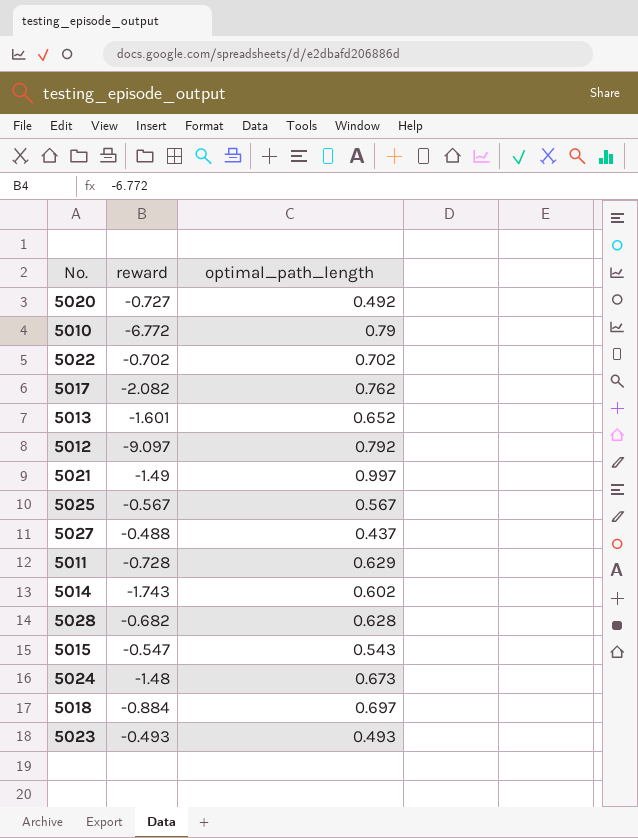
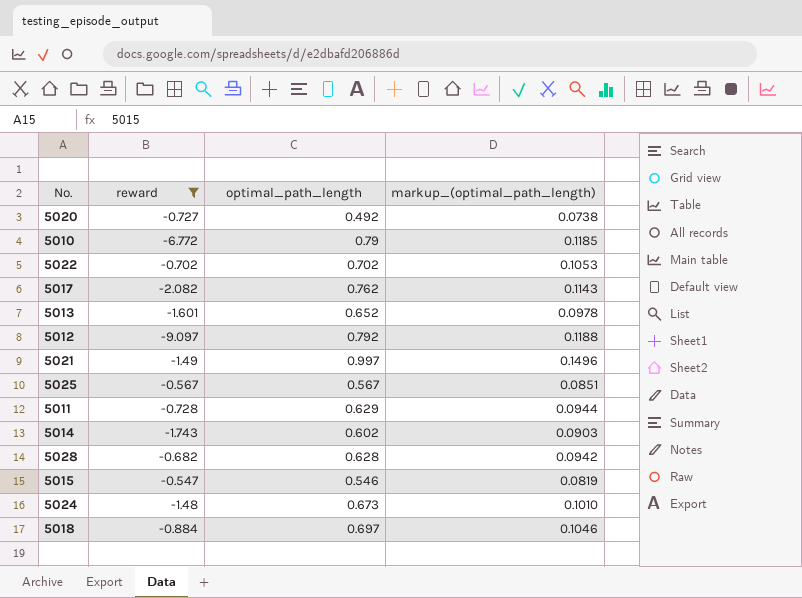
filter: none -> reward <= -0.547
column markup_(optimal_path_length) | formula: none -> [optimal_path_length] * 0.15
5015 | optimal_path_length: 0.543 -> 0.546

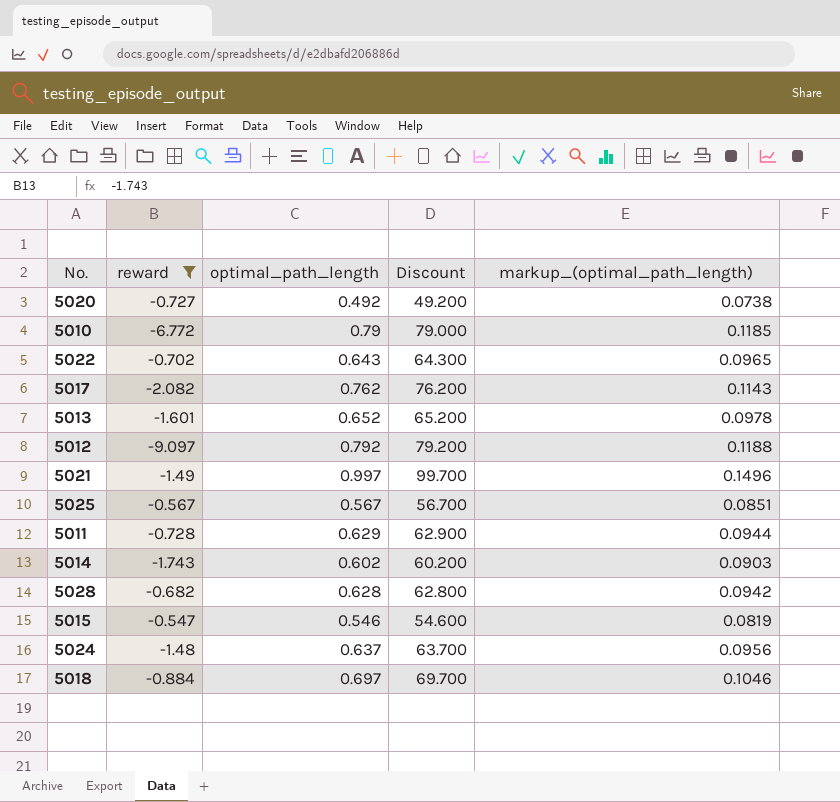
column Discount | formula: none -> [optimal_path_length] * 100
5022 | optimal_path_length: 0.702 -> 0.643
5022 | markup_(optimal_path_length): 0.1053 -> 0.0965
5024 | optimal_path_length: 0.673 -> 0.637
5024 | markup_(optimal_path_length): 0.1010 -> 0.0956

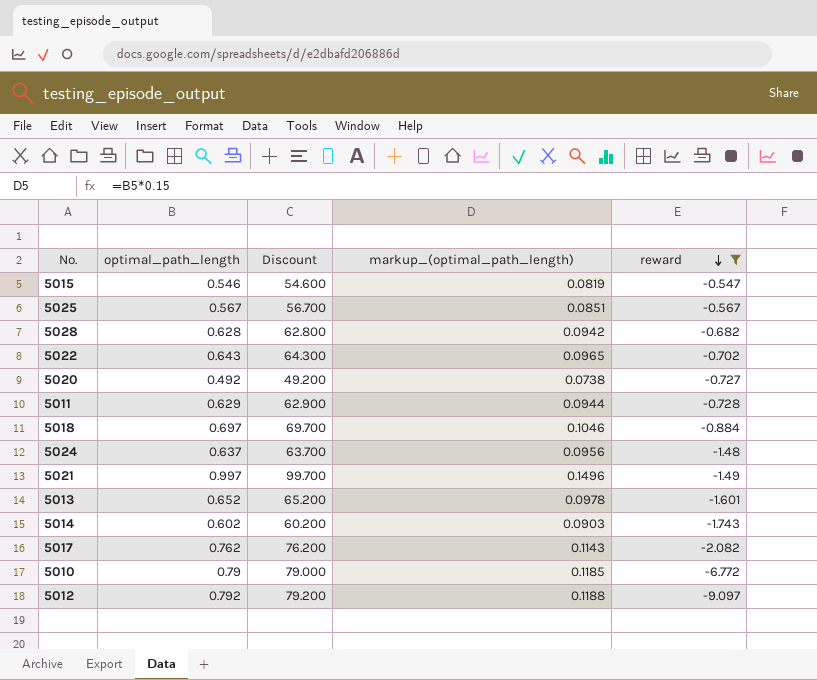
row order: none -> reward descending
column reward | position: 2 -> 5

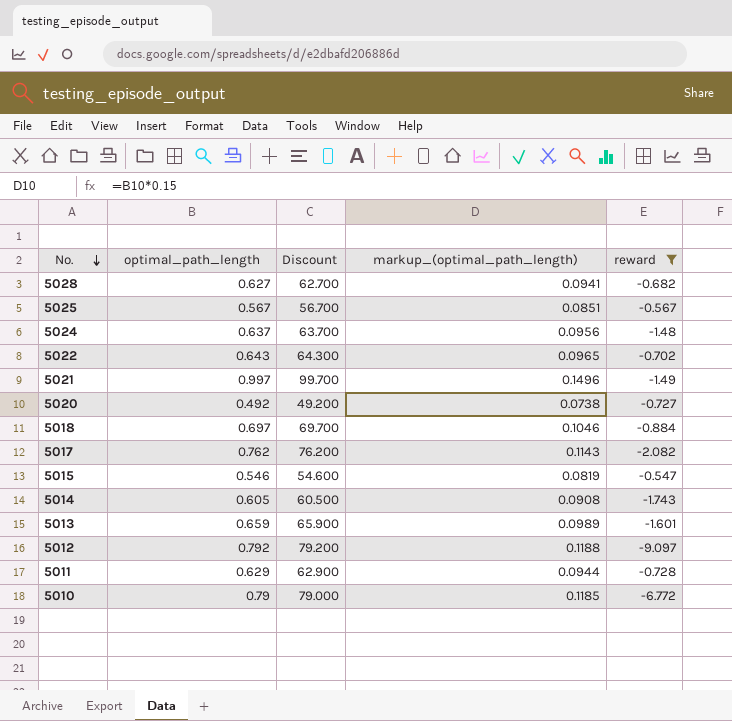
row order: reward descending -> No. descending
5028 | optimal_path_length: 0.628 -> 0.627
5028 | Discount: 62.800 -> 62.700
5028 | markup_(optimal_path_length): 0.0942 -> 0.0941
5014 | optimal_path_length: 0.602 -> 0.605
5014 | Discount: 60.200 -> 60.500
5014 | markup_(optimal_path_length): 0.0903 -> 0.0908
5013 | optimal_path_length: 0.652 -> 0.659
5013 | Discount: 65.200 -> 65.900
5013 | markup_(optimal_path_length): 0.0978 -> 0.0989

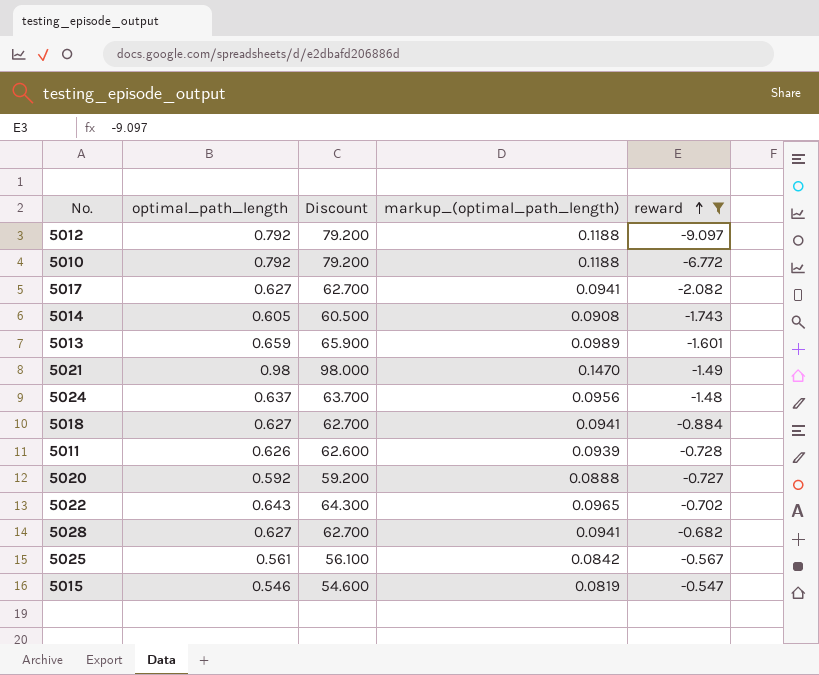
row order: No. descending -> reward ascending
5010 | optimal_path_length: 0.79 -> 0.792
5010 | Discount: 79.000 -> 79.200
5010 | markup_(optimal_path_length): 0.1185 -> 0.1188
5017 | optimal_path_length: 0.762 -> 0.627
5017 | Discount: 76.200 -> 62.700
5017 | markup_(optimal_path_length): 0.1143 -> 0.0941
5021 | optimal_path_length: 0.997 -> 0.98
5021 | Discount: 99.700 -> 98.000
5021 | markup_(optimal_path_length): 0.1496 -> 0.1470
5018 | optimal_path_length: 0.697 -> 0.627
5018 | Discount: 69.700 -> 62.700
5018 | markup_(optimal_path_length): 0.1046 -> 0.0941
5011 | optimal_path_length: 0.629 -> 0.626
5011 | Discount: 62.900 -> 62.600
5011 | markup_(optimal_path_length): 0.0944 -> 0.0939
5020 | optimal_path_length: 0.492 -> 0.592
5020 | Discount: 49.200 -> 59.200
5020 | markup_(optimal_path_length): 0.0738 -> 0.0888
5025 | optimal_path_length: 0.567 -> 0.561
5025 | Discount: 56.700 -> 56.100
5025 | markup_(optimal_path_length): 0.0851 -> 0.0842

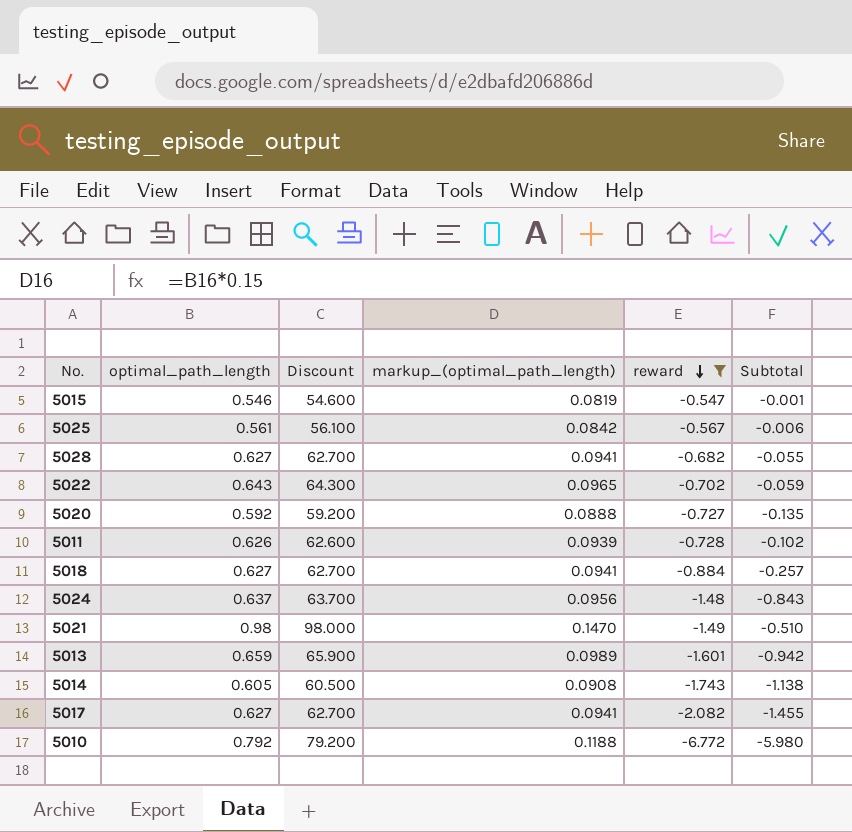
row order: reward ascending -> reward descending
column Subtotal | formula: none -> [optimal_path_length] + [reward]
row 5012: 0.792 | 79.200 | 0.1188 | -9.097 -> none

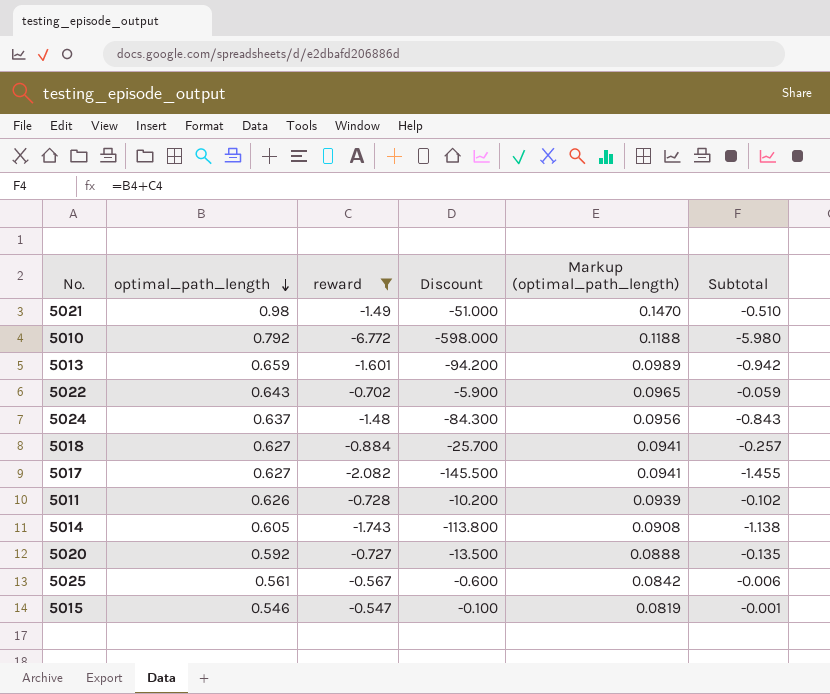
row order: reward descending -> optimal_path_length descending
column reward | position: 5 -> 3
column Discount | formula: [optimal_path_length] * 100 -> [Subtotal] * 100
column name: markup_(optimal_path_length) -> Markup (optimal_path_length)
row 5028: 0.627 | 62.700 | 0.0941 | -0.682 | -0.055 -> none

